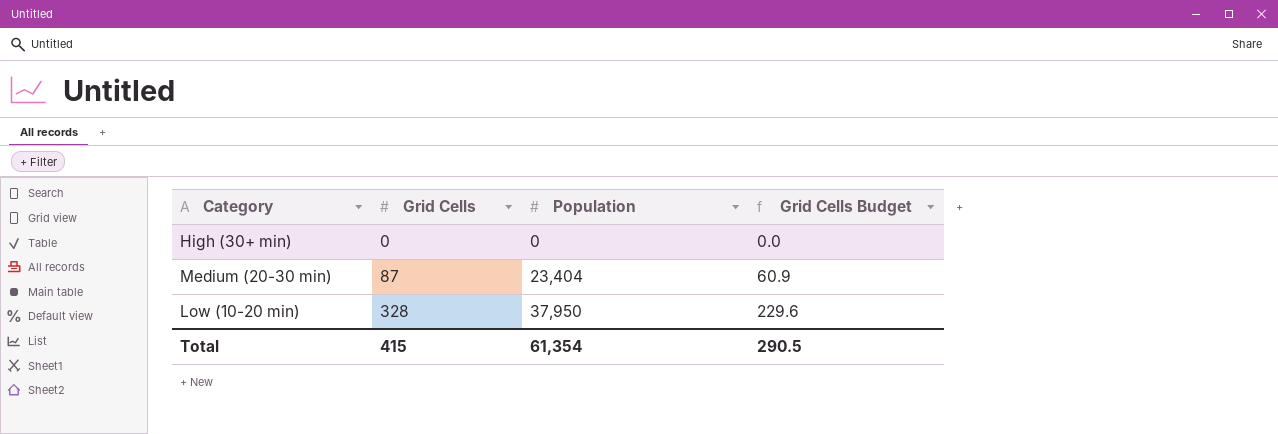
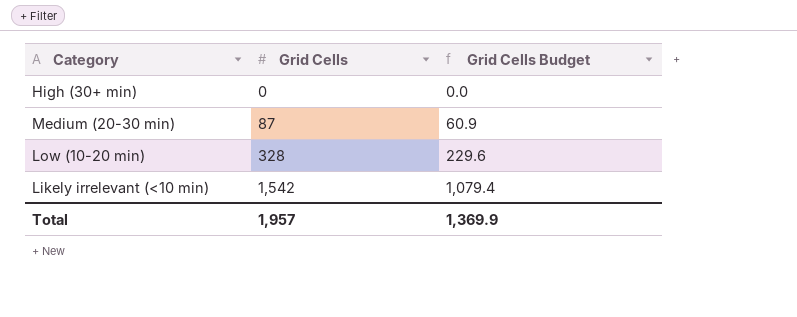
column Population | position: 3 -> none
row Likely irrelevant (<10 min): none -> 1,542 | 1,079.4
Total | Grid Cells: 415 -> 1,957
Total | Grid Cells Budget: 290.5 -> 1,369.9

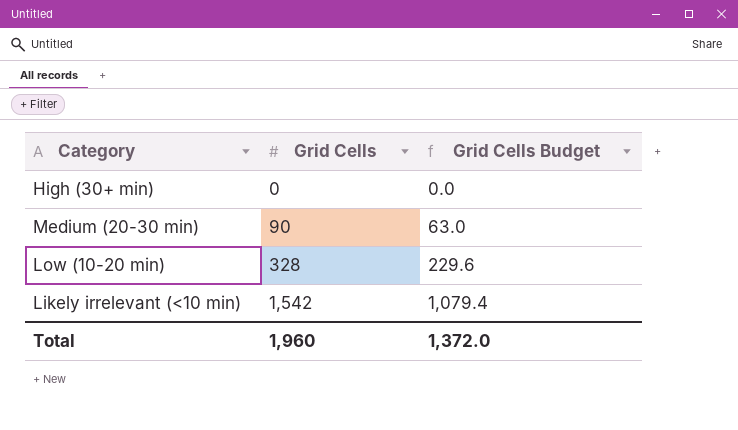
Medium (20-30 min) | Grid Cells: 87 -> 90
Medium (20-30 min) | Grid Cells Budget: 60.9 -> 63.0
Total | Grid Cells: 1,957 -> 1,960
Total | Grid Cells Budget: 1,369.9 -> 1,372.0

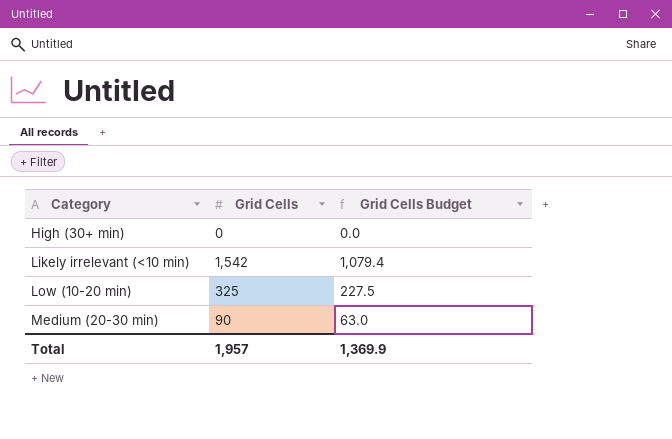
row order: Grid Cells ascending -> Category ascending
Low (10-20 min) | Grid Cells: 328 -> 325
Low (10-20 min) | Grid Cells Budget: 229.6 -> 227.5
Total | Grid Cells: 1,960 -> 1,957
Total | Grid Cells Budget: 1,372.0 -> 1,369.9

